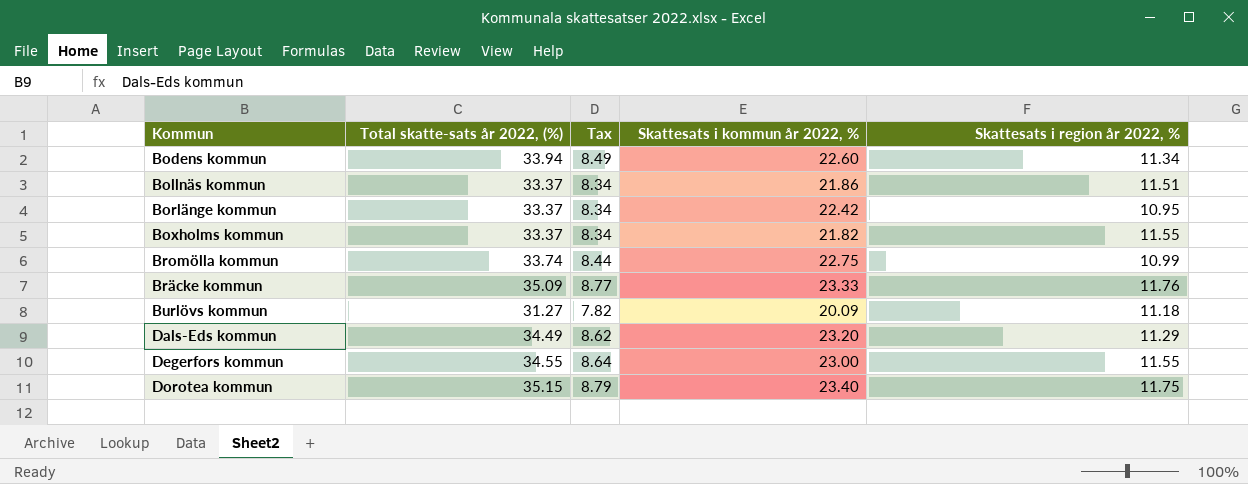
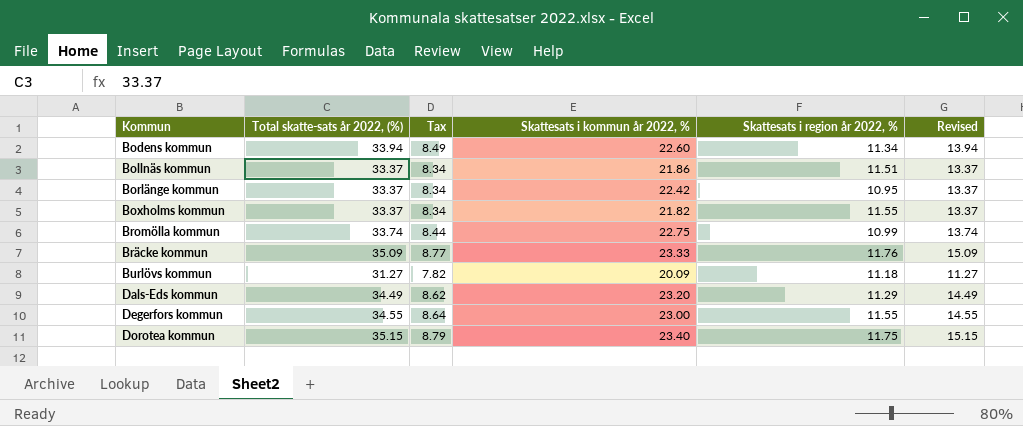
column Revised | formula: none -> [Total skatte-sats år 2022, (%)] - 20

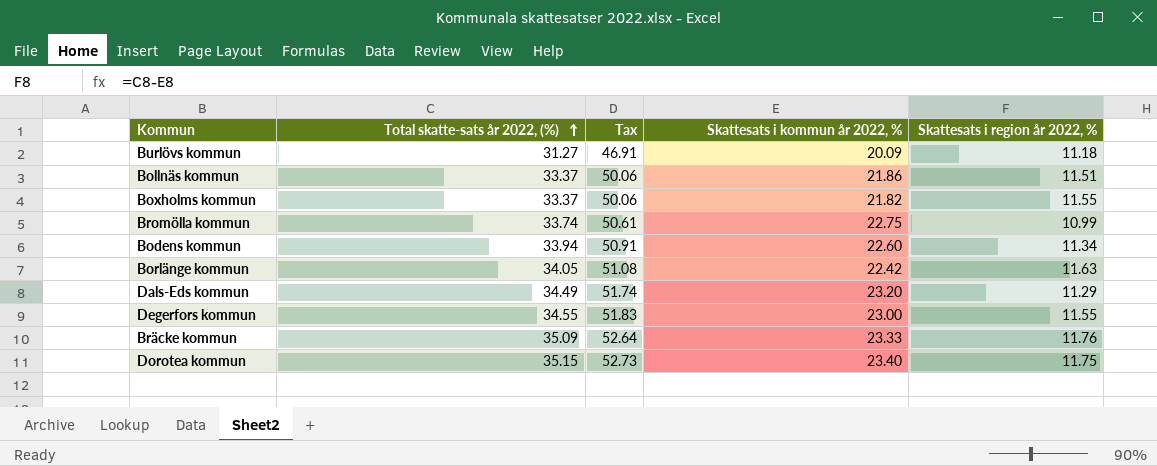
row order: none -> Total skatte-sats år 2022, (%) ascending
column Revised | formula: [Total skatte-sats år 2022, (%)] - 20 -> none
column Tax | formula: [Total skatte-sats år 2022, (%)] * 0.25 -> [Total skatte-sats år 2022, (%)] * 1.5
Borlänge kommun | Total skatte-sats år 2022, (%): 33.37 -> 34.05
Borlänge kommun | Skattesats i region år 2022, %: 10.95 -> 11.63

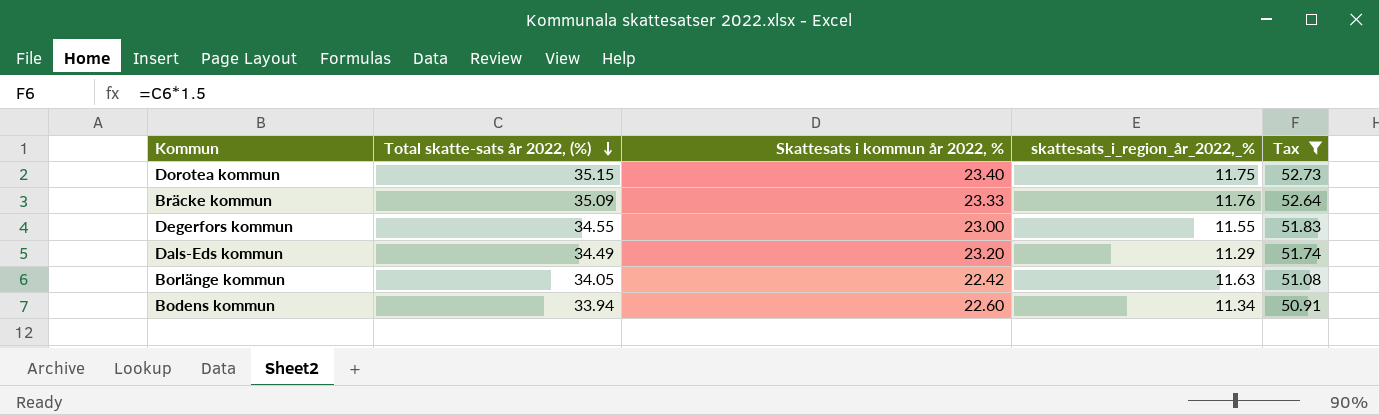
filter: none -> Tax >= 50.91
row order: Total skatte-sats år 2022, (%) ascending -> Total skatte-sats år 2022, (%) descending
column name: Skattesats i region år 2022, % -> skattesats_i_region_år_2022,_%
column Tax | position: 3 -> 5

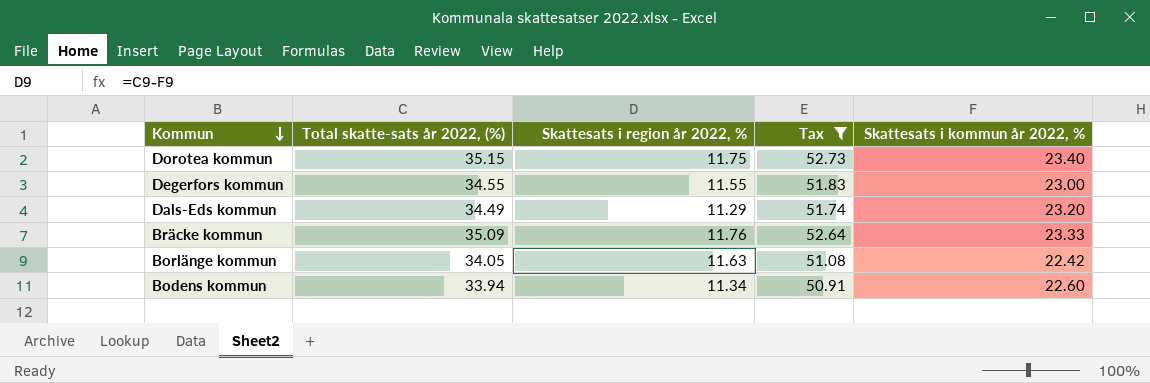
row order: Total skatte-sats år 2022, (%) descending -> Kommun descending
column name: skattesats_i_region_år_2022,_% -> Skattesats i region år 2022, %
column Skattesats i kommun år 2022, % | position: 3 -> 5

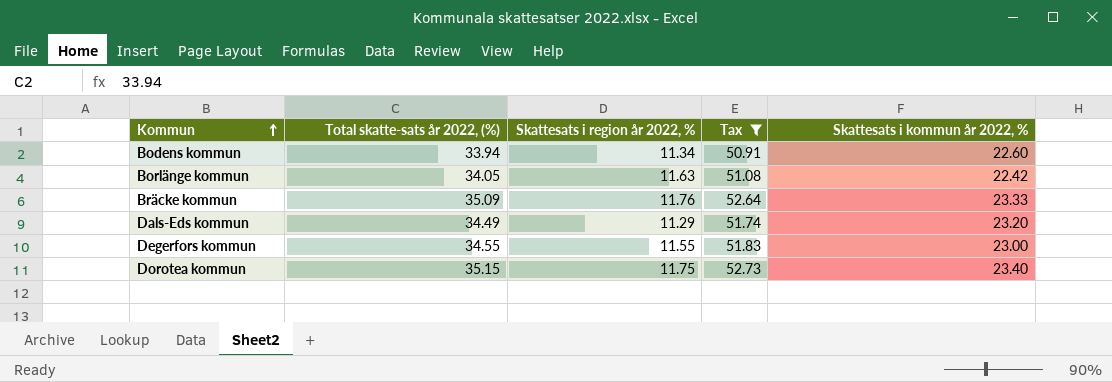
row order: Kommun descending -> Kommun ascending

